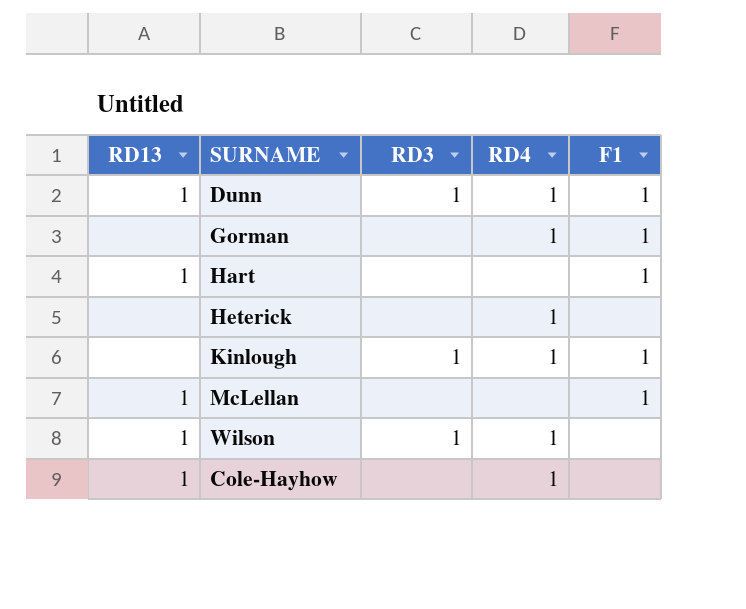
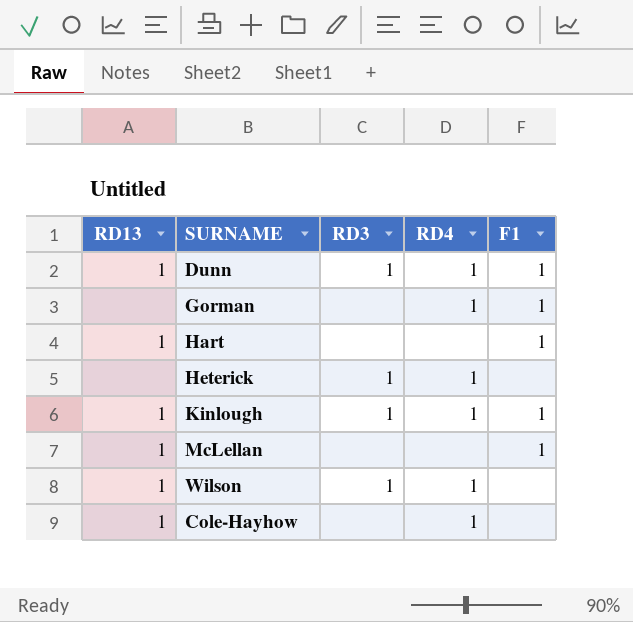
Heterick | RD3: none -> 1
Kinlough | RD13: none -> 1

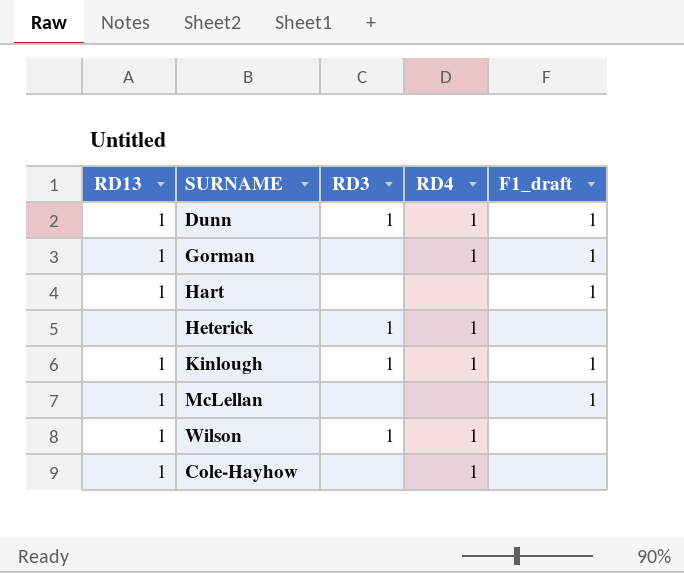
column name: F1 -> F1_draft
Gorman | RD13: none -> 1

